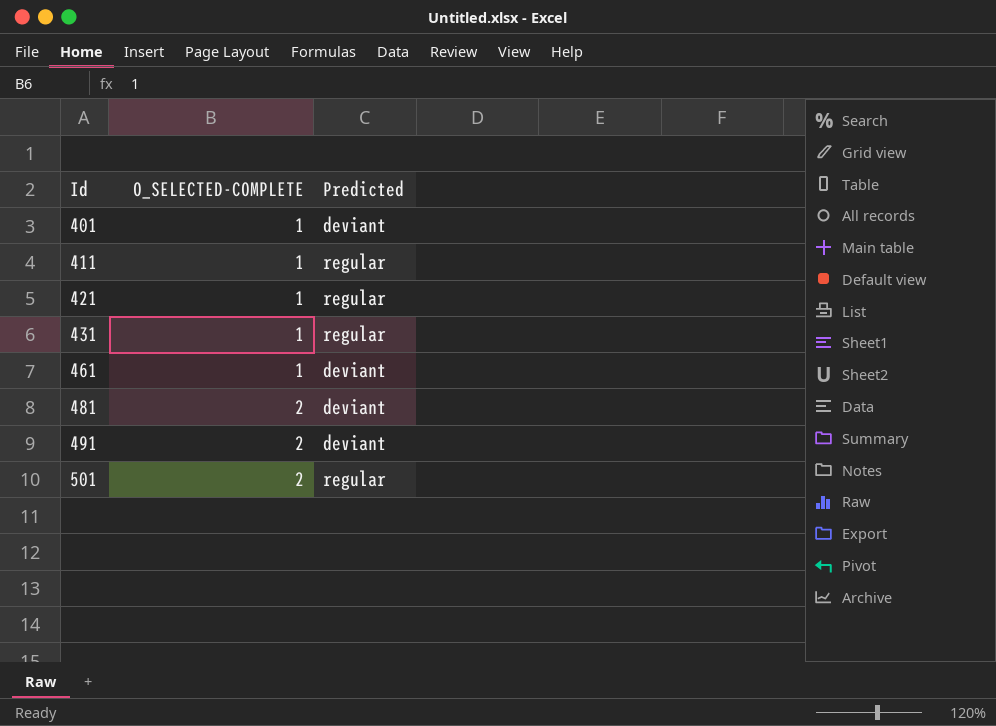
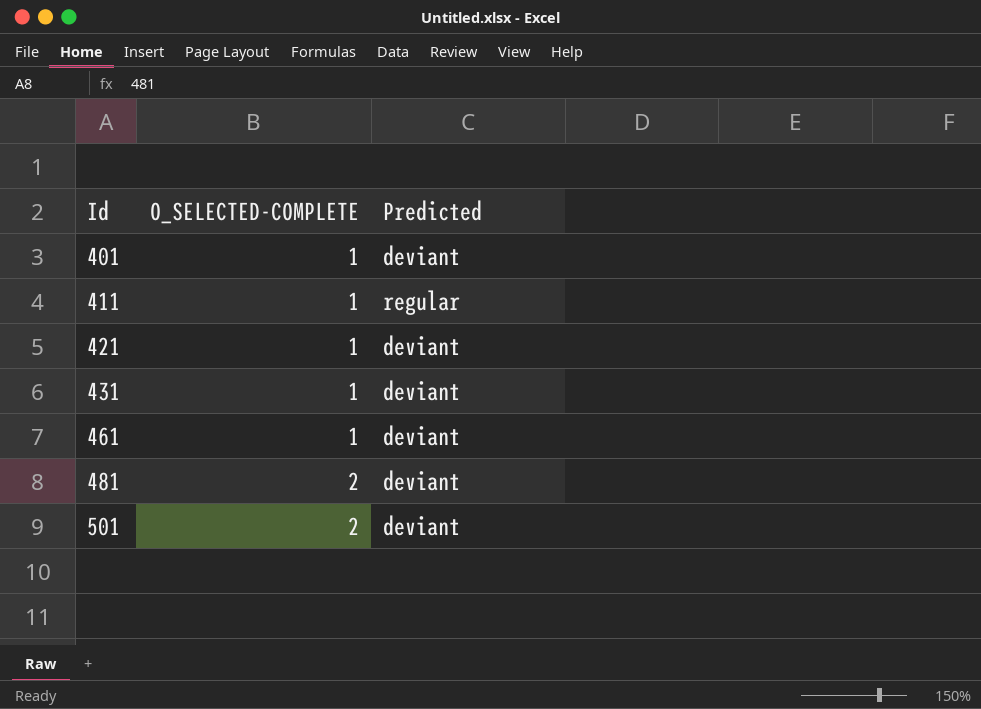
row 491: 2 | deviant -> none
421 | Predicted: regular -> deviant
431 | Predicted: regular -> deviant
501 | Predicted: regular -> deviant

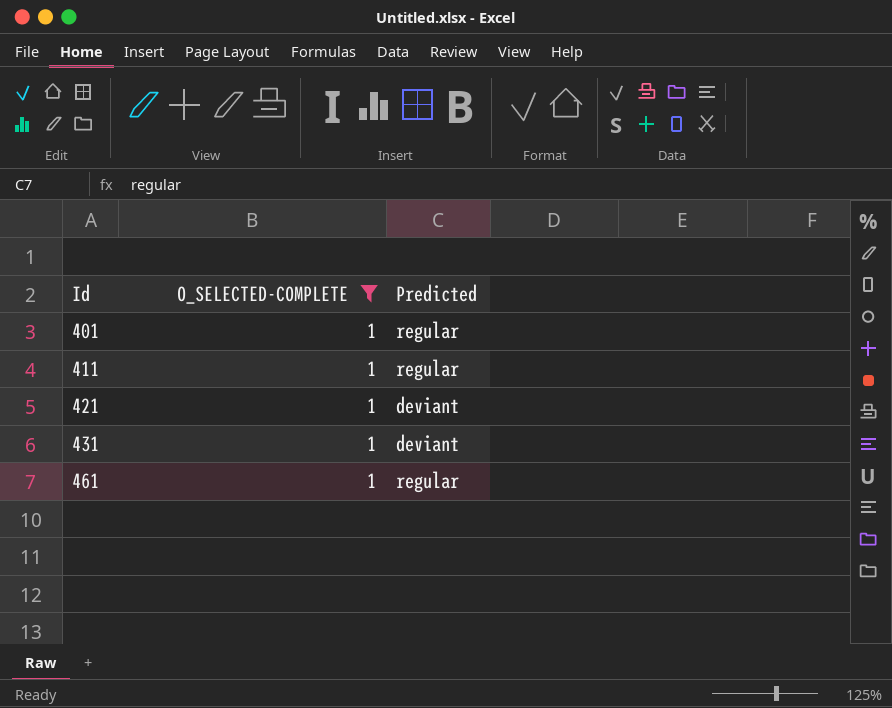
filter: none -> O_SELECTED-COMPLETE = 1
401 | Predicted: deviant -> regular
461 | Predicted: deviant -> regular

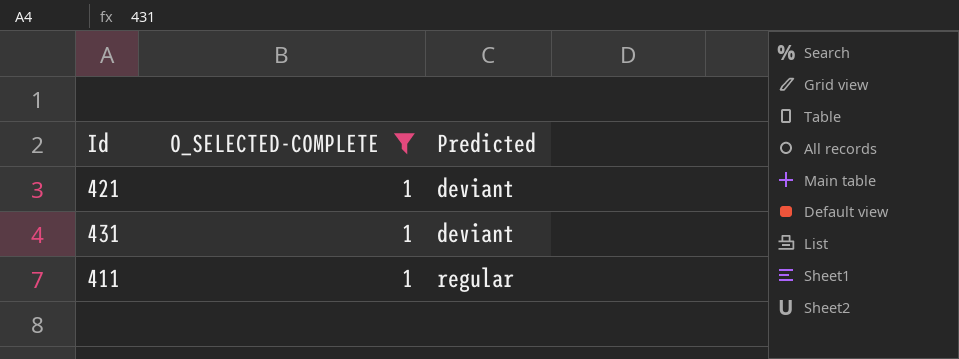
row order: Id ascending -> Predicted ascending
row 401: 1 | regular -> none
row 461: 1 | regular -> none

